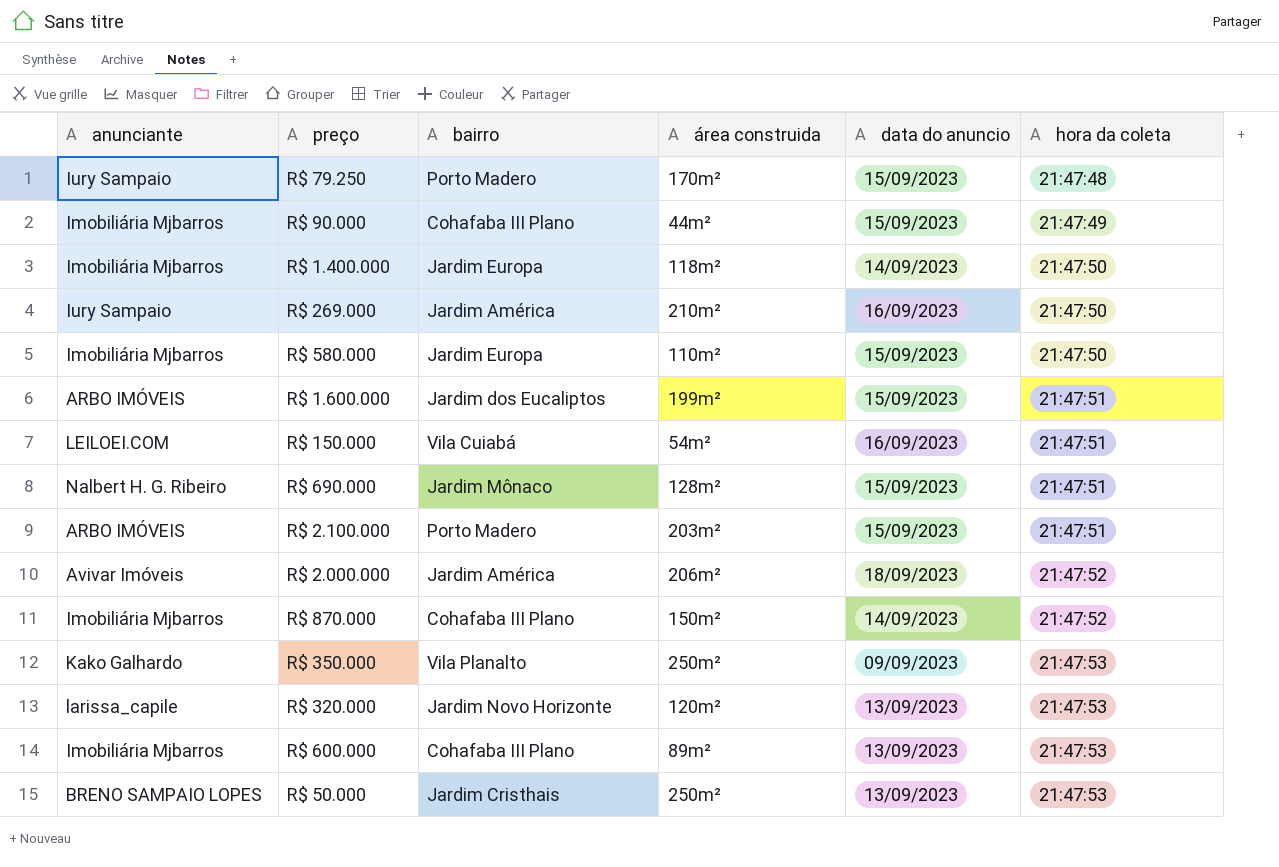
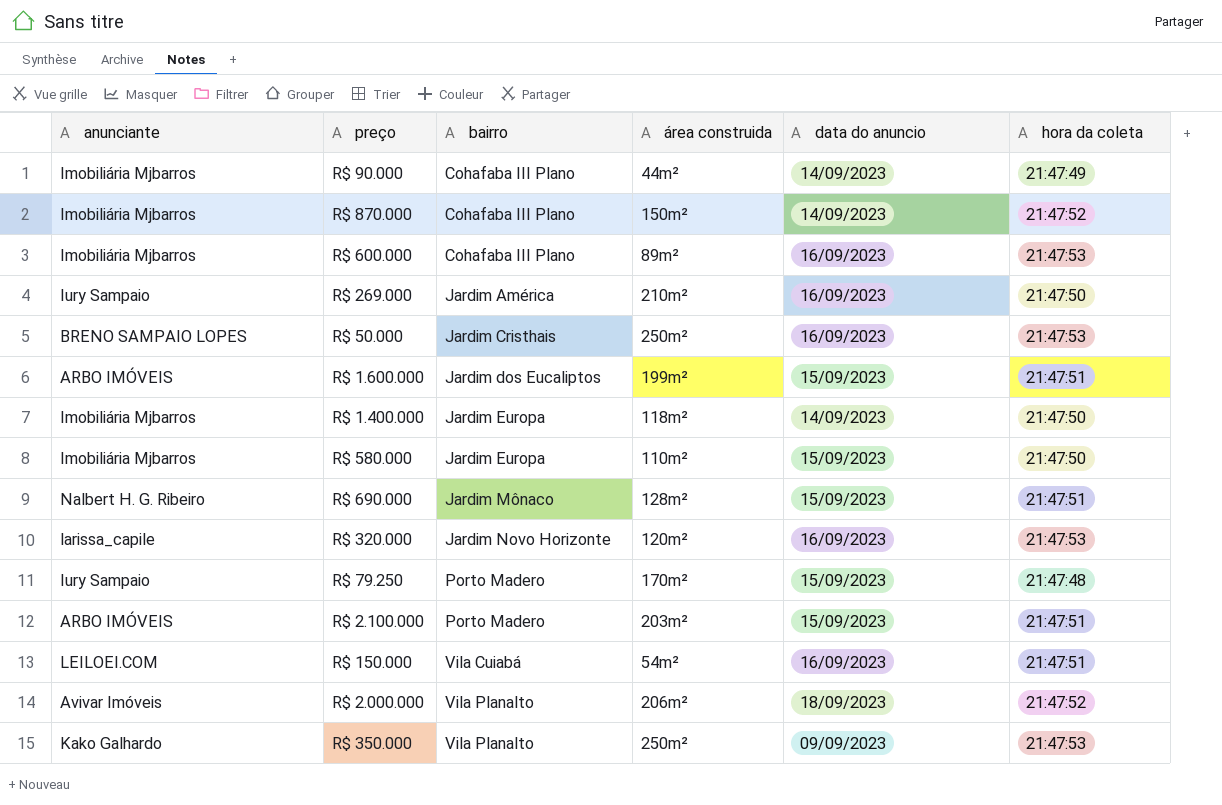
row order: hora da coleta ascending -> bairro ascending
R$ 90.000 | data do anuncio: 15/09/2023 -> 14/09/2023
R$ 600.000 | data do anuncio: 13/09/2023 -> 16/09/2023
R$ 50.000 | data do anuncio: 13/09/2023 -> 16/09/2023
R$ 320.000 | data do anuncio: 13/09/2023 -> 16/09/2023
R$ 2.000.000 | bairro: Jardim América -> Vila Planalto

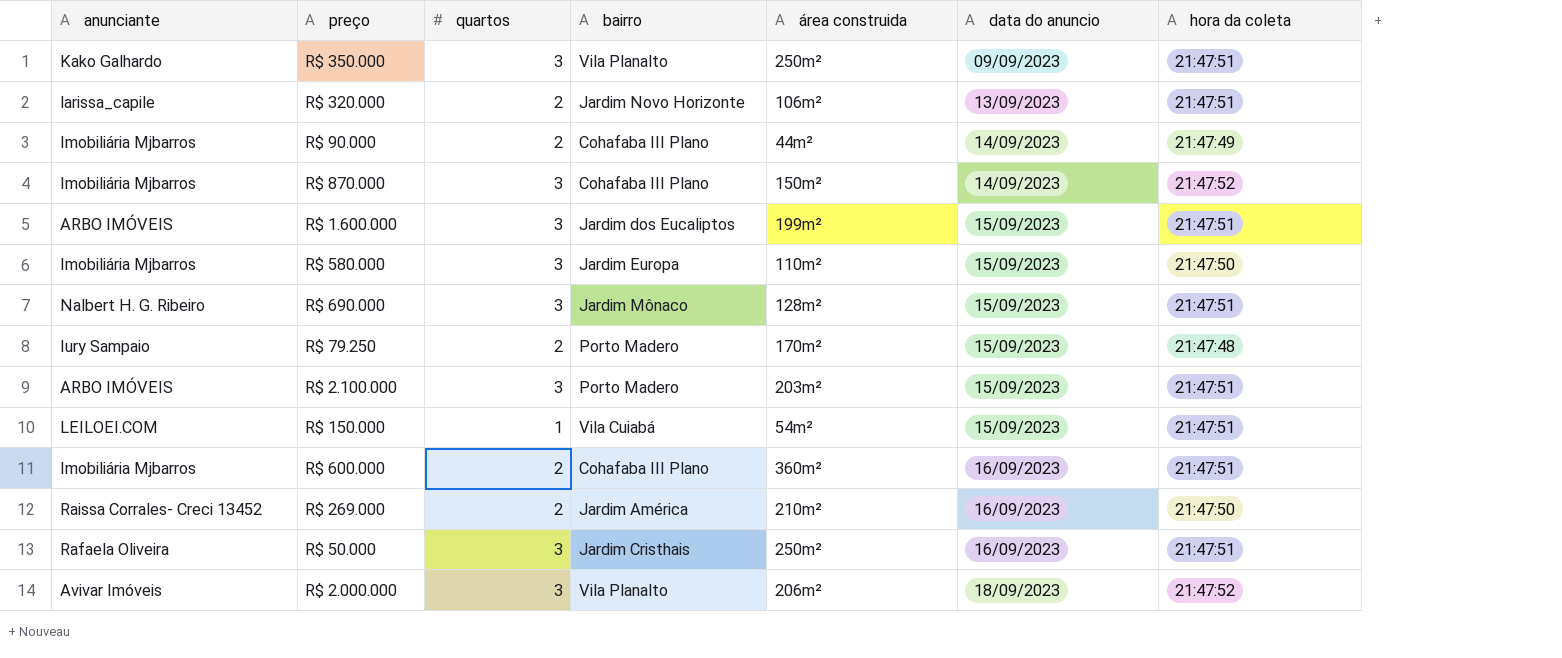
row order: bairro ascending -> data do anuncio ascending
column quartos | position: none -> 3
row R$ 1.400.000: Imobiliária Mjbarros | Jardim Europa | 118m² | 14/09/2023 | 21:47:50 -> none
R$ 350.000 | hora da coleta: 21:47:53 -> 21:47:51
R$ 320.000 | área construida: 120m² -> 106m²
R$ 320.000 | data do anuncio: 16/09/2023 -> 13/09/2023
R$ 320.000 | hora da coleta: 21:47:53 -> 21:47:51
R$ 150.000 | data do anuncio: 16/09/2023 -> 15/09/2023
R$ 600.000 | área construida: 89m² -> 360m²
R$ 600.000 | hora da coleta: 21:47:53 -> 21:47:51
R$ 269.000 | anunciante: Iury Sampaio -> Raissa Corrales- Creci 13452
R$ 50.000 | anunciante: BRENO SAMPAIO LOPES -> Rafaela Oliveira
R$ 50.000 | hora da coleta: 21:47:53 -> 21:47:51

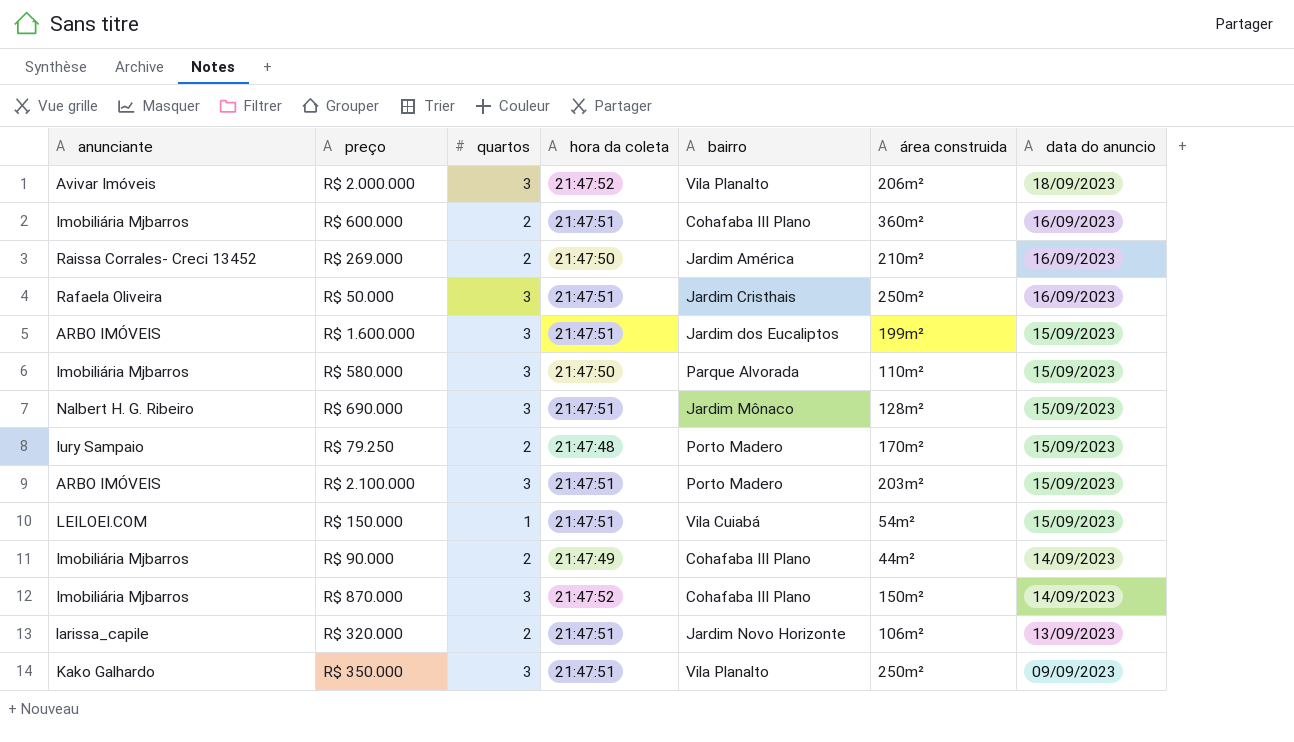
row order: data do anuncio ascending -> data do anuncio descending
column hora da coleta | position: 7 -> 4
R$ 580.000 | bairro: Jardim Europa -> Parque Alvorada

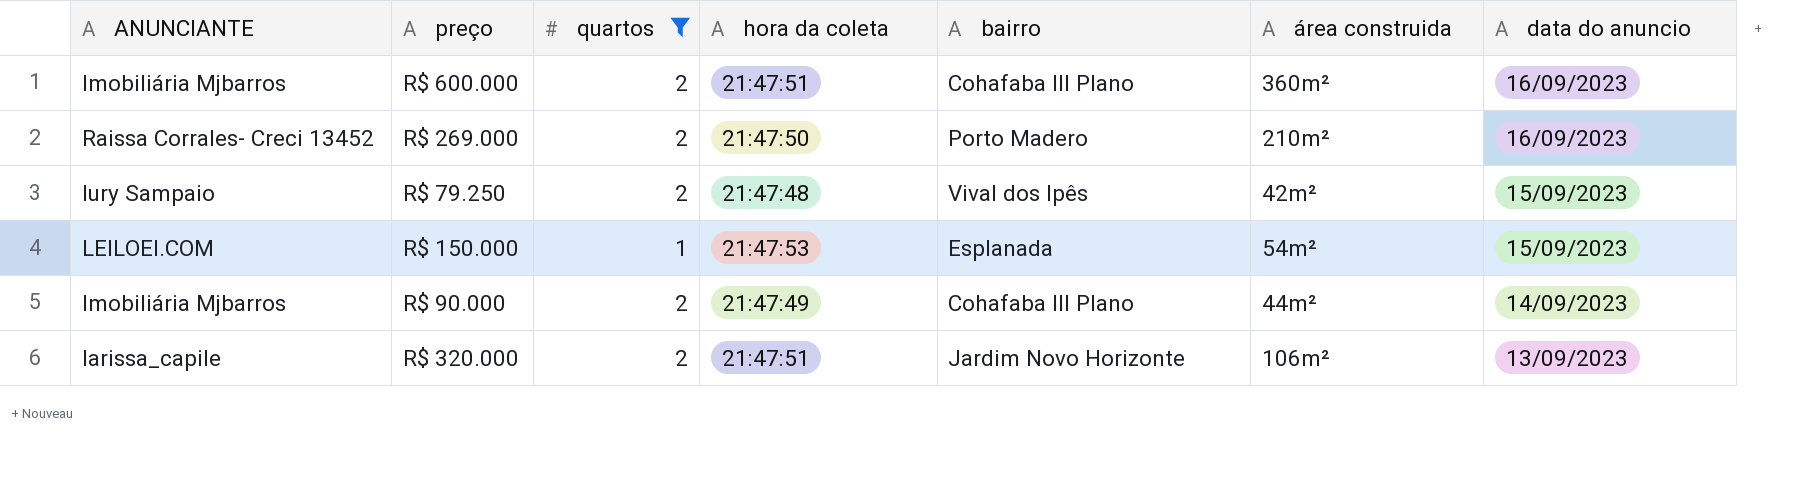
filter: none -> quartos != 3
column name: anunciante -> ANUNCIANTE
R$ 269.000 | bairro: Jardim América -> Porto Madero
R$ 79.250 | bairro: Porto Madero -> Vival dos Ipês
R$ 79.250 | área construida: 170m² -> 42m²
R$ 150.000 | hora da coleta: 21:47:51 -> 21:47:53
R$ 150.000 | bairro: Vila Cuiabá -> Esplanada

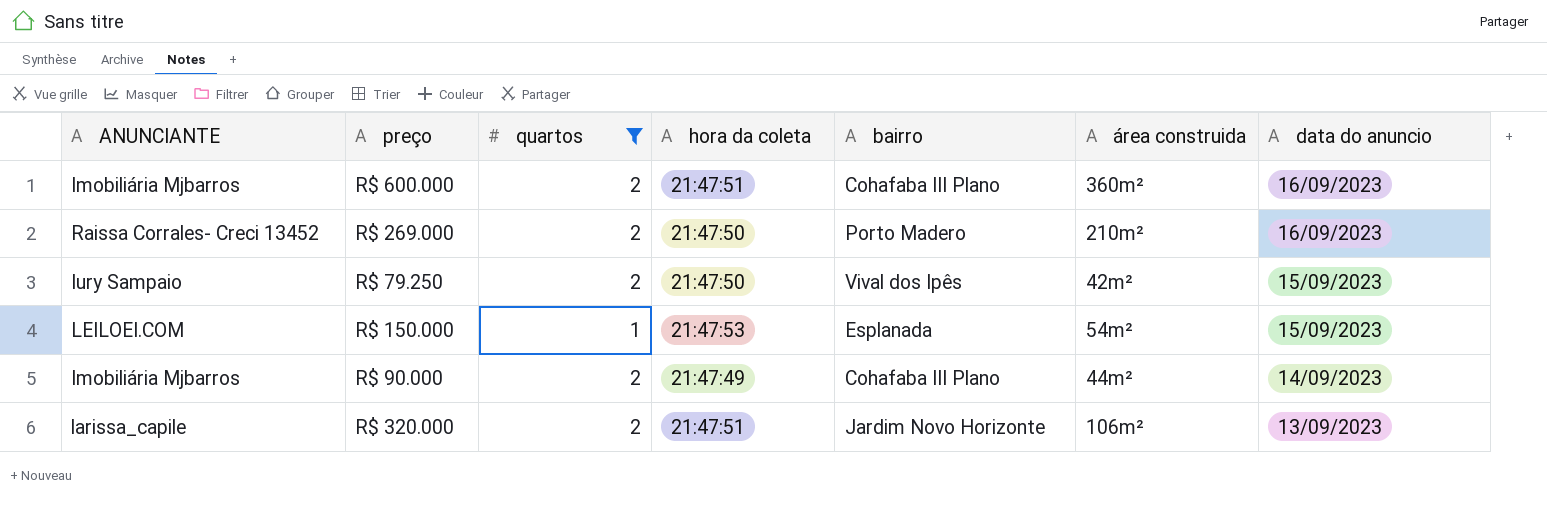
R$ 79.250 | hora da coleta: 21:47:48 -> 21:47:50

